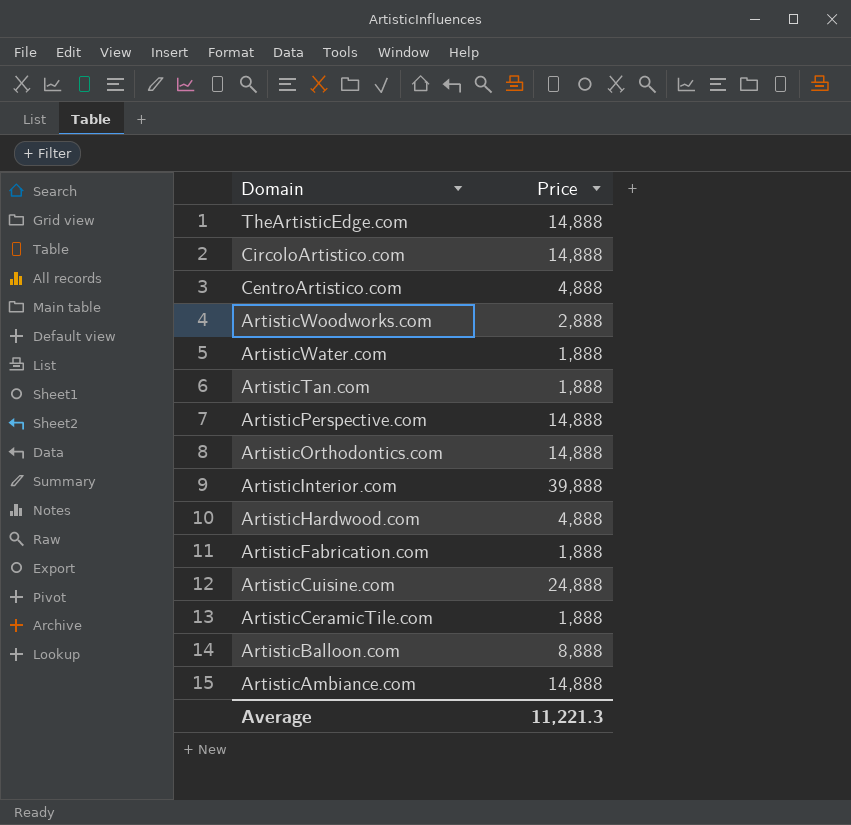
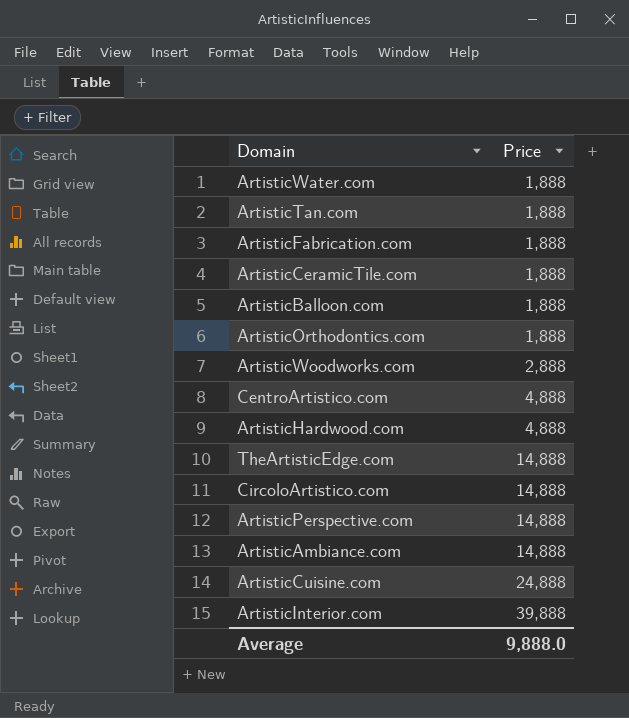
row order: Domain descending -> Price ascending
ArtisticBalloon.com | Price: 8,888 -> 1,888
ArtisticOrthodontics.com | Price: 14,888 -> 1,888
Average | Price: 11,221.3 -> 9,888.0

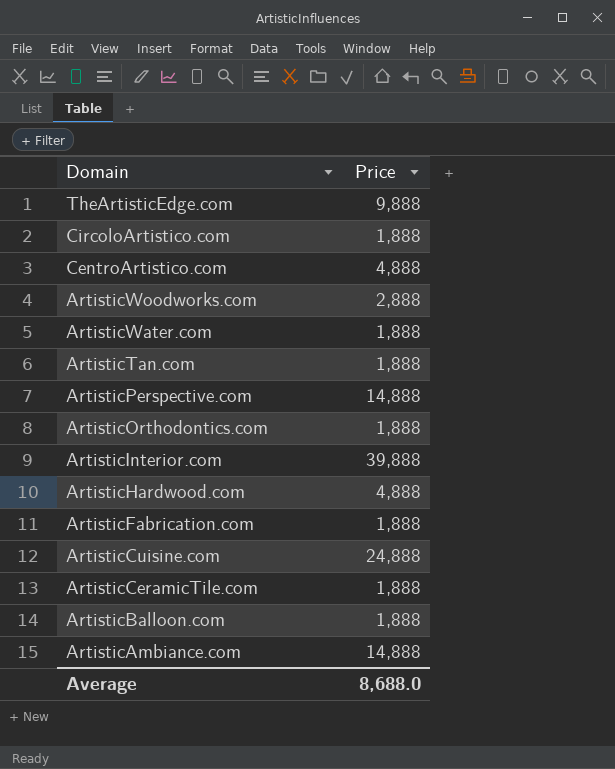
row order: Price ascending -> Domain descending
TheArtisticEdge.com | Price: 14,888 -> 9,888
CircoloArtistico.com | Price: 14,888 -> 1,888
Average | Price: 9,888.0 -> 8,688.0

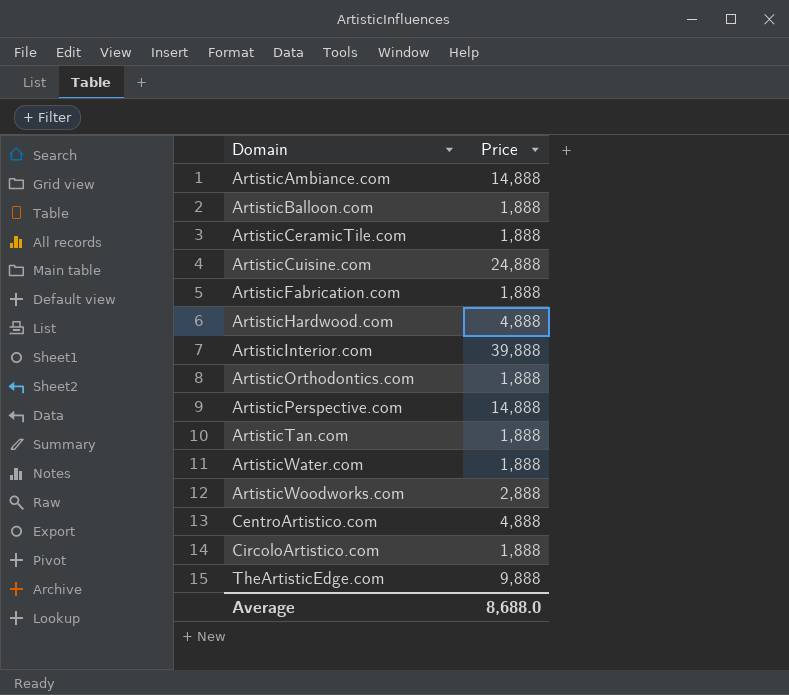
row order: Domain descending -> Domain ascending

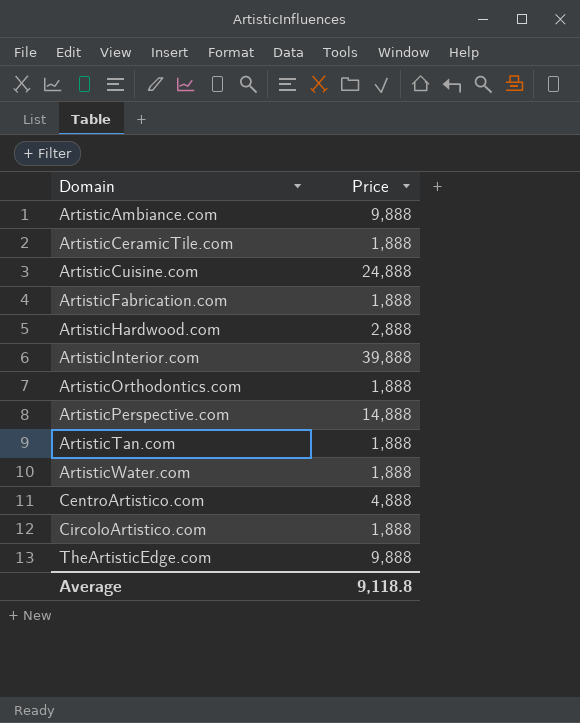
row ArtisticBalloon.com: 1,888 -> none
row ArtisticWoodworks.com: 2,888 -> none
ArtisticAmbiance.com | Price: 14,888 -> 9,888
ArtisticHardwood.com | Price: 4,888 -> 2,888
Average | Price: 8,688.0 -> 9,118.8

